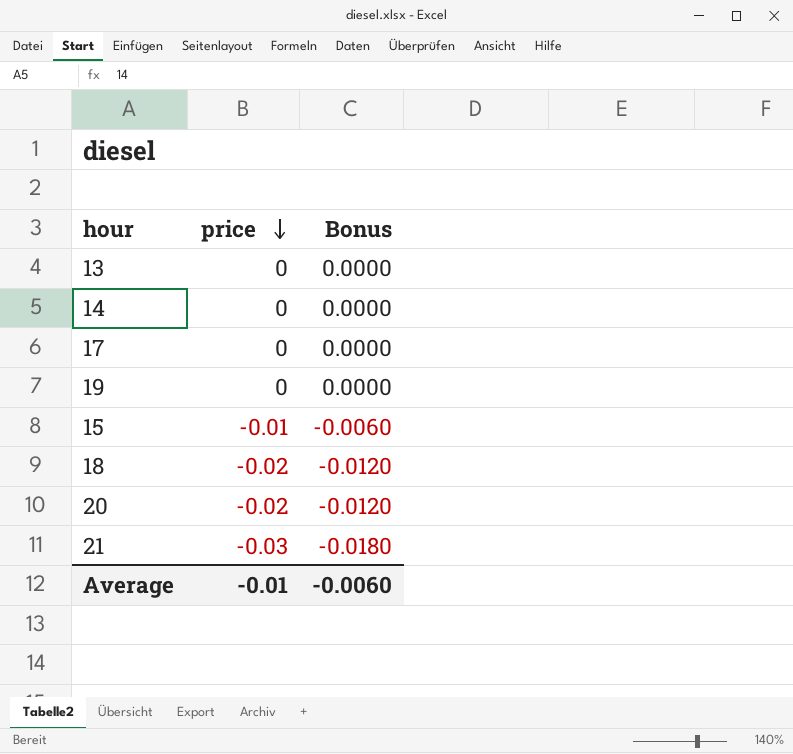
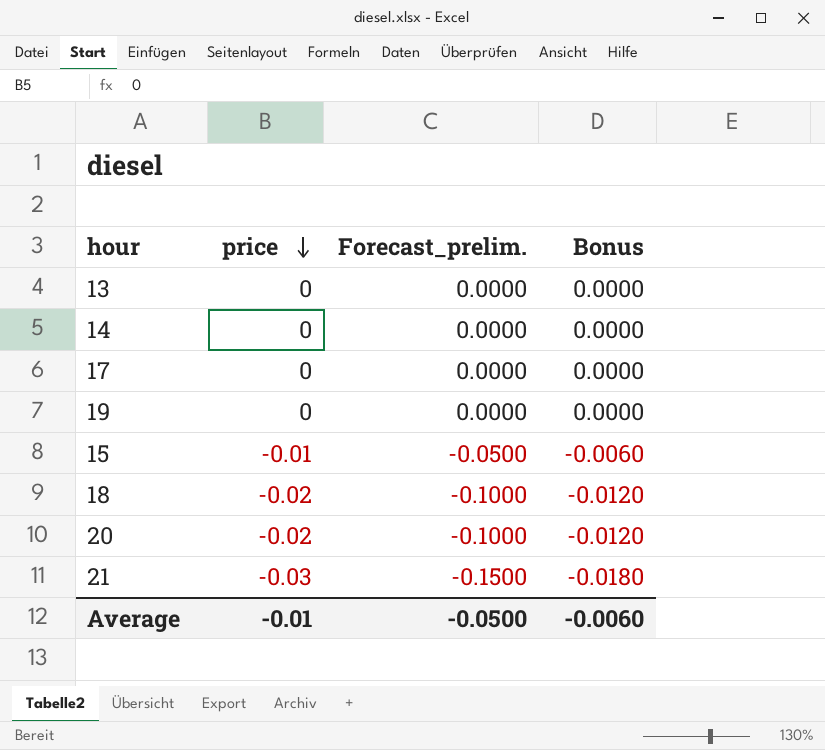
column Forecast_prelim. | formula: none -> [price] * 5

